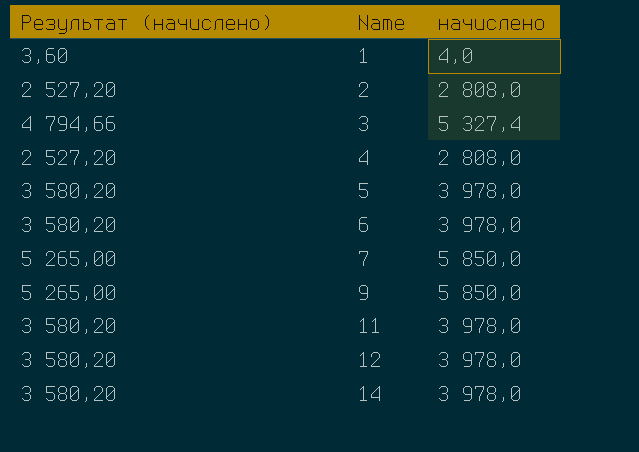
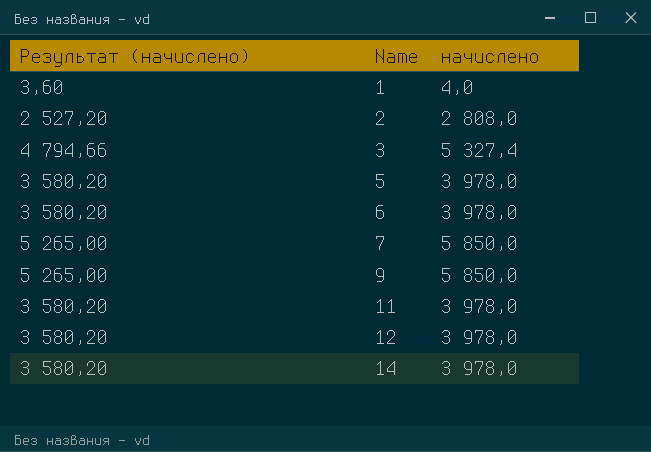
row 4: 2 527,20 | 2 808,0 -> none

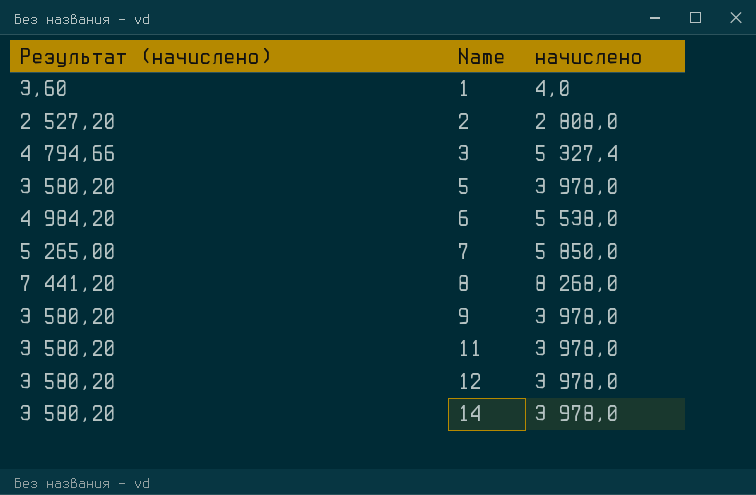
6 | Результат (начислено): 3 580,20 -> 4 984,20
6 | начислено: 3 978,0 -> 5 538,0
row 8: none -> 7 441,20 | 8 268,0
9 | Результат (начислено): 5 265,00 -> 3 580,20
9 | начислено: 5 850,0 -> 3 978,0

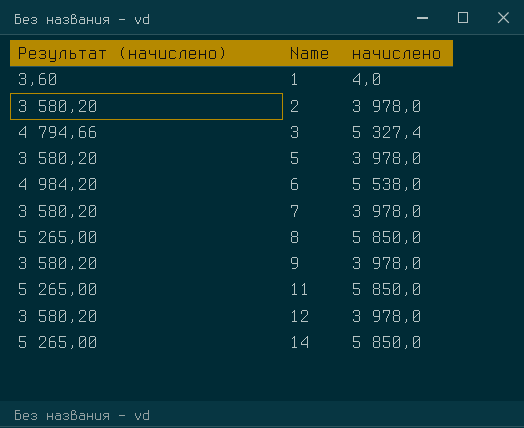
2 | Результат (начислено): 2 527,20 -> 3 580,20
2 | начислено: 2 808,0 -> 3 978,0
7 | Результат (начислено): 5 265,00 -> 3 580,20
7 | начислено: 5 850,0 -> 3 978,0
8 | Результат (начислено): 7 441,20 -> 5 265,00
8 | начислено: 8 268,0 -> 5 850,0
11 | Результат (начислено): 3 580,20 -> 5 265,00
11 | начислено: 3 978,0 -> 5 850,0
14 | Результат (начислено): 3 580,20 -> 5 265,00
14 | начислено: 3 978,0 -> 5 850,0

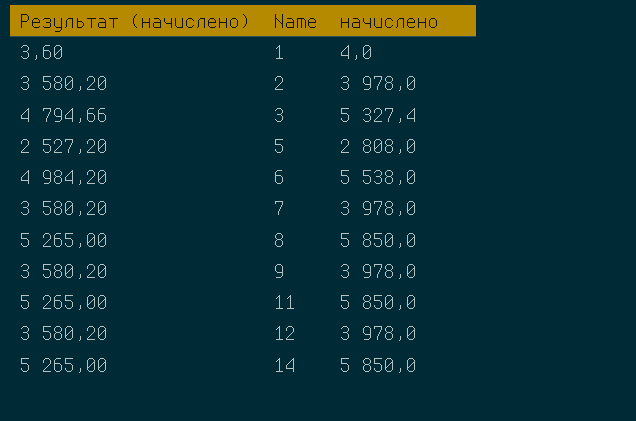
5 | Результат (начислено): 3 580,20 -> 2 527,20
5 | начислено: 3 978,0 -> 2 808,0

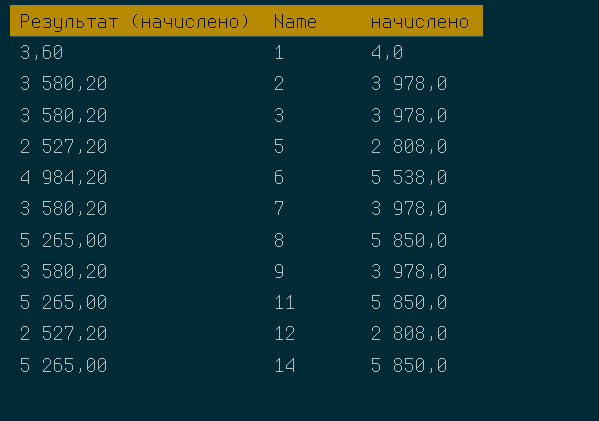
3 | Результат (начислено): 4 794,66 -> 3 580,20
3 | начислено: 5 327,4 -> 3 978,0
12 | Результат (начислено): 3 580,20 -> 2 527,20
12 | начислено: 3 978,0 -> 2 808,0

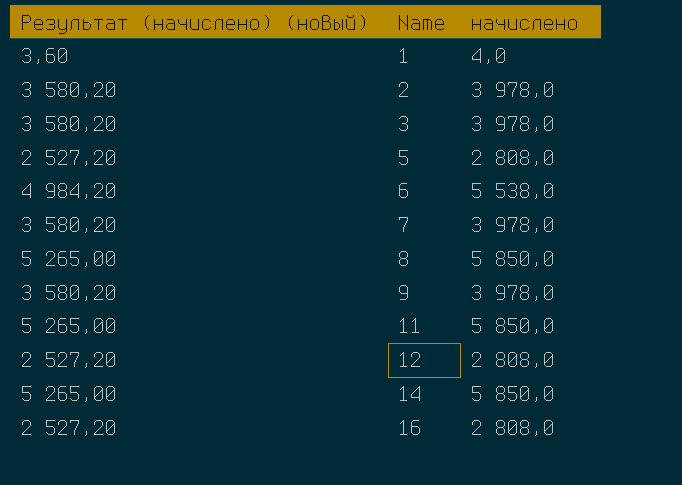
column name: Результат (начислено) -> Результат (начислено) (новый)
row 16: none -> 2 527,20 | 2 808,0

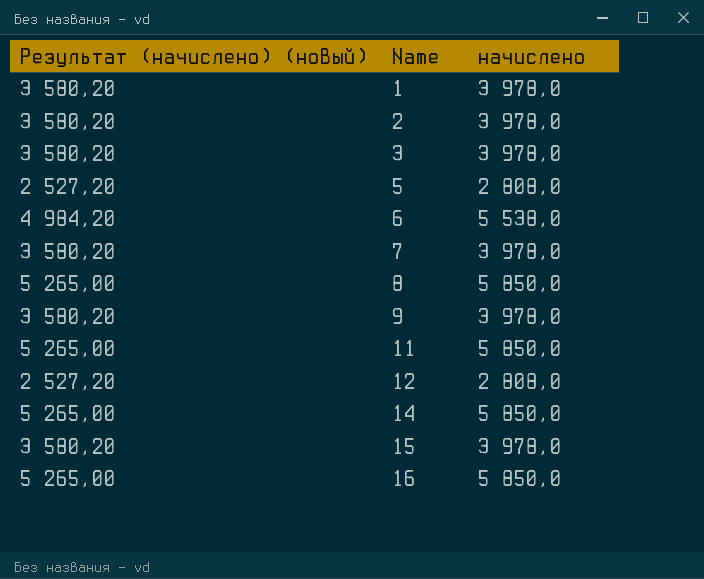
1 | Результат (начислено) (новый): 3,60 -> 3 580,20
1 | начислено: 4,0 -> 3 978,0
row 15: none -> 3 580,20 | 3 978,0
16 | Результат (начислено) (новый): 2 527,20 -> 5 265,00
16 | начислено: 2 808,0 -> 5 850,0

